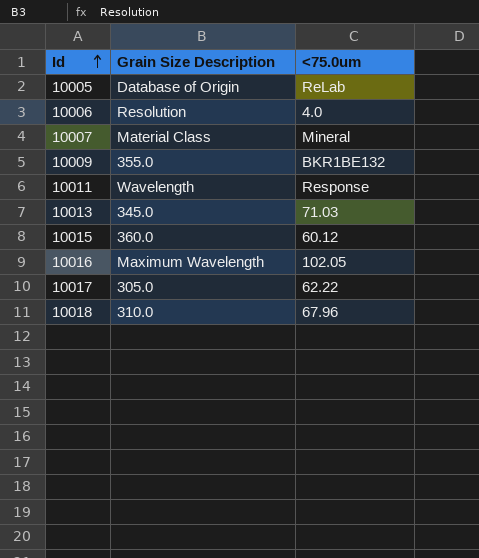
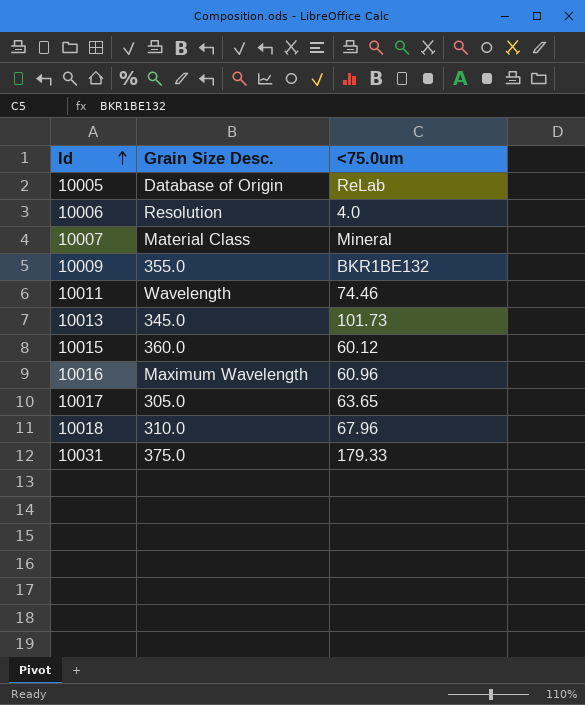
column name: Grain Size Description -> Grain Size Desc.
10011 | <75.0um: Response -> 74.46
10013 | <75.0um: 71.03 -> 101.73
10016 | <75.0um: 102.05 -> 60.96
10017 | <75.0um: 62.22 -> 63.65
row 10031: none -> 375.0 | 179.33

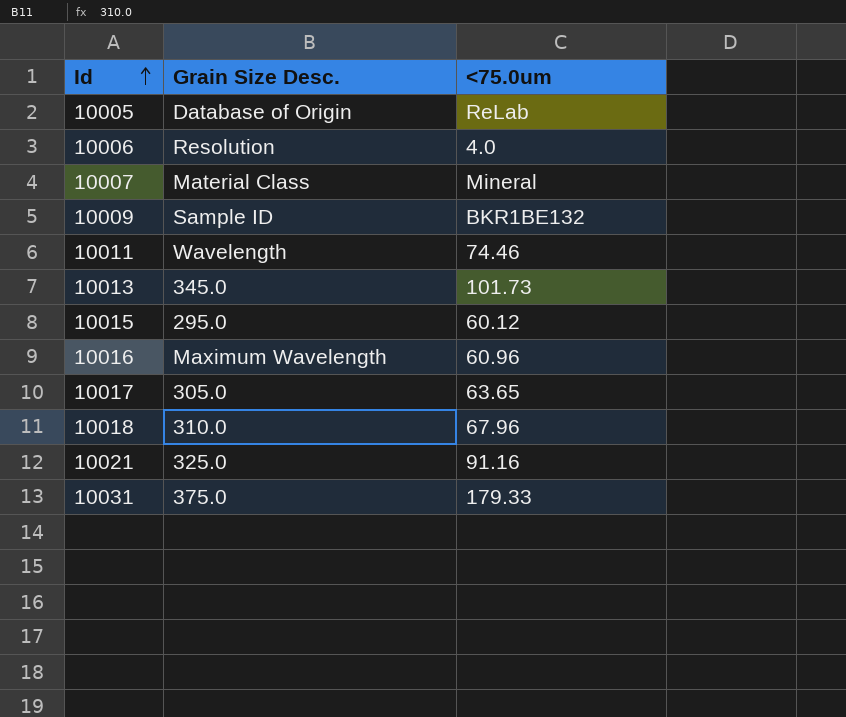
10009 | Grain Size Desc.: 355.0 -> Sample ID
10015 | Grain Size Desc.: 360.0 -> 295.0
row 10021: none -> 325.0 | 91.16

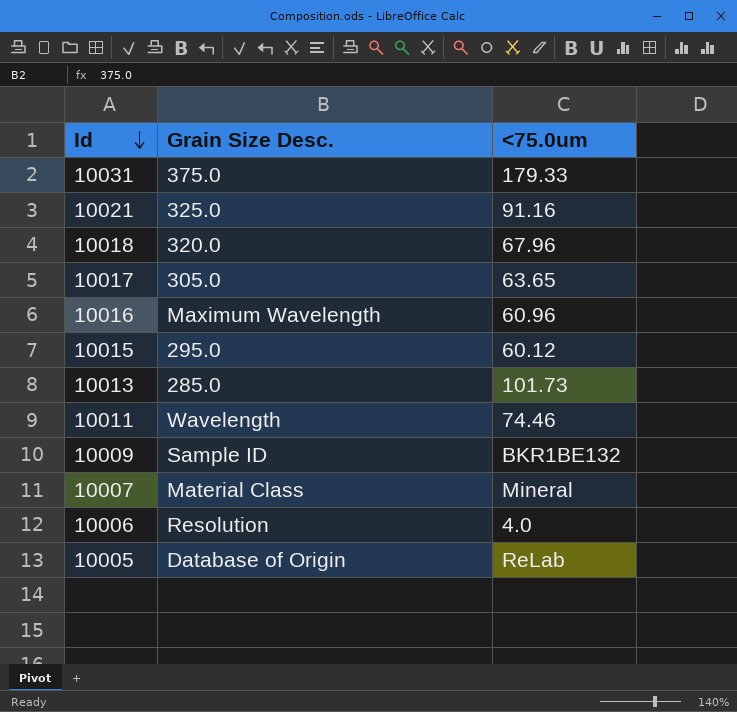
row order: Id ascending -> Id descending
10018 | Grain Size Desc.: 310.0 -> 320.0
10013 | Grain Size Desc.: 345.0 -> 285.0

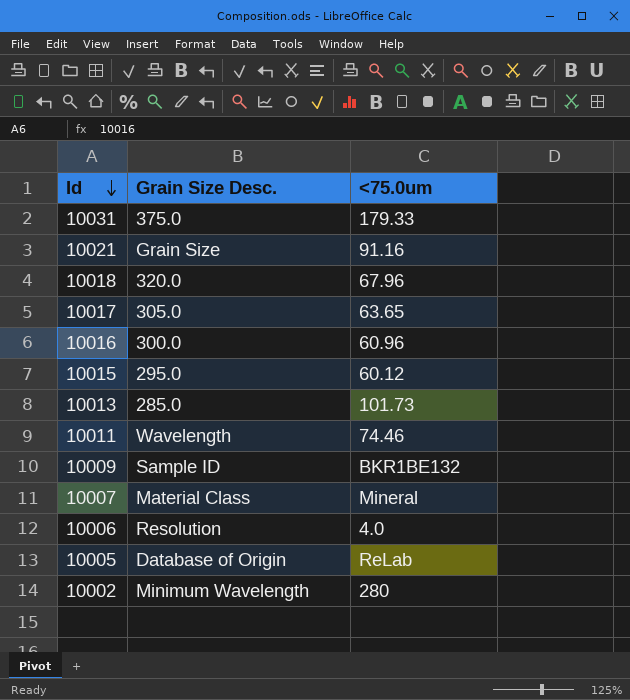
10021 | Grain Size Desc.: 325.0 -> Grain Size
10016 | Grain Size Desc.: Maximum Wavelength -> 300.0
row 10002: none -> Minimum Wavelength | 280

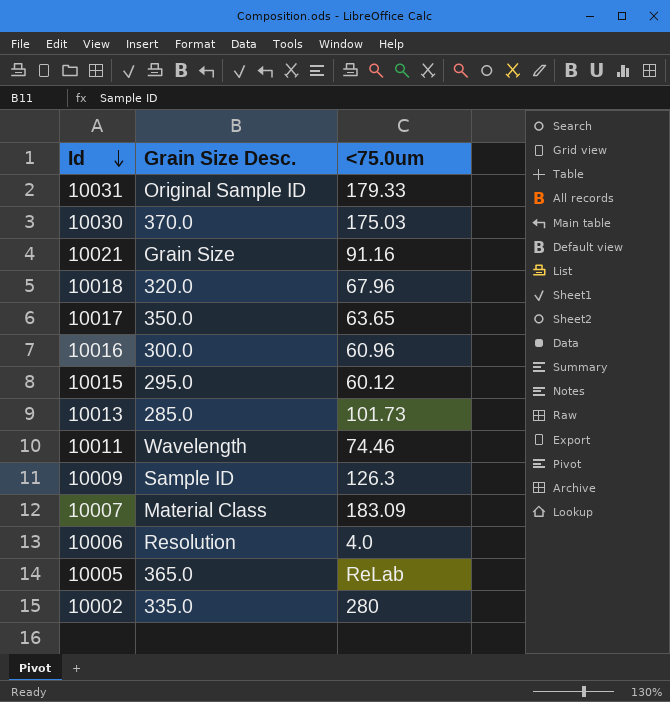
10031 | Grain Size Desc.: 375.0 -> Original Sample ID
row 10030: none -> 370.0 | 175.03
10017 | Grain Size Desc.: 305.0 -> 350.0
10009 | <75.0um: BKR1BE132 -> 126.3
10007 | <75.0um: Mineral -> 183.09
10005 | Grain Size Desc.: Database of Origin -> 365.0
10002 | Grain Size Desc.: Minimum Wavelength -> 335.0

